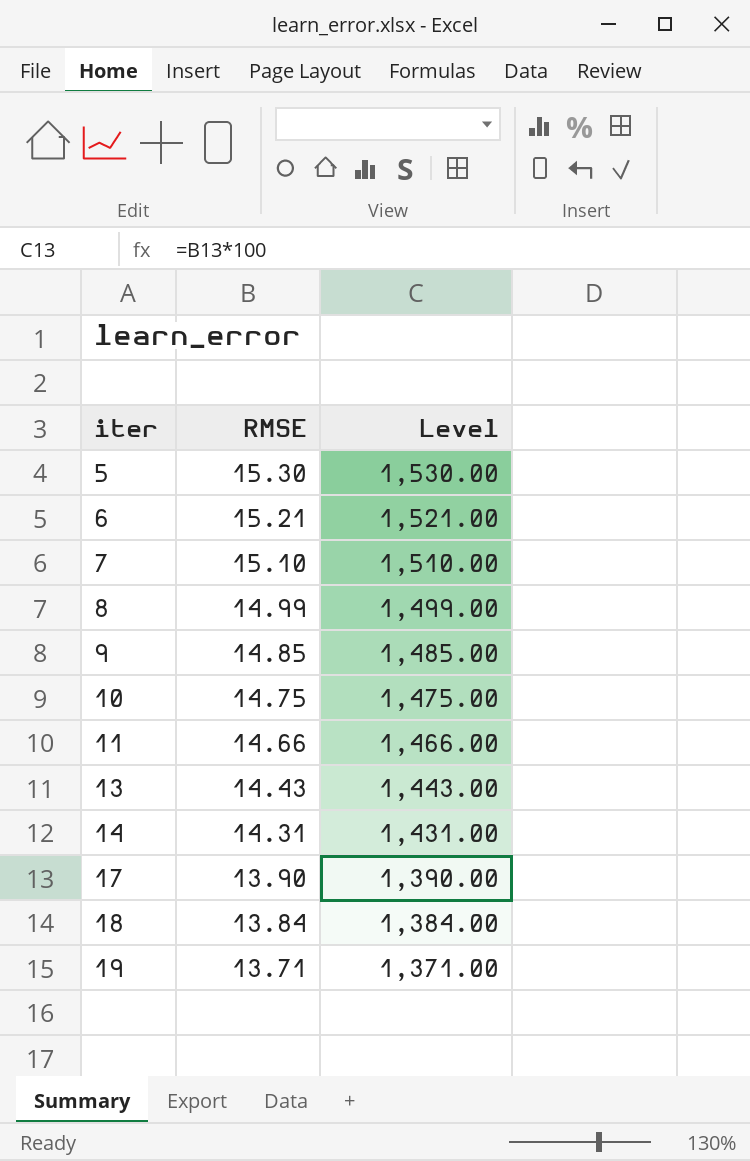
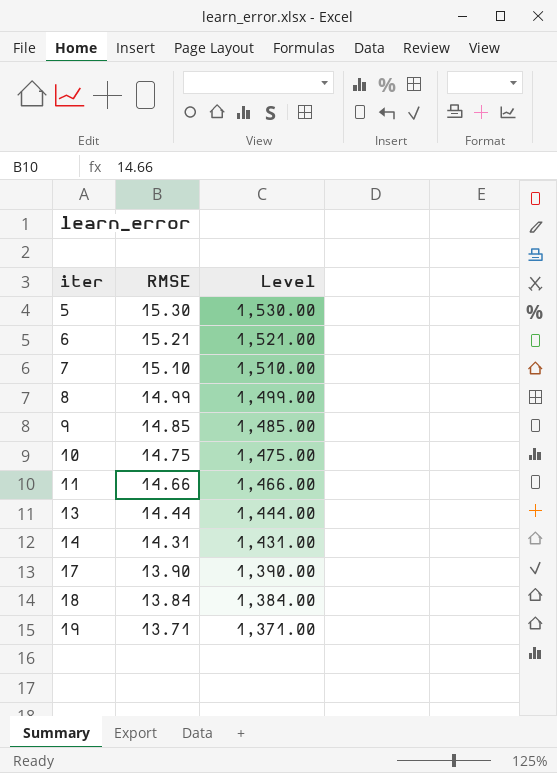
13 | RMSE: 14.43 -> 14.44
13 | Level: 1,443.00 -> 1,444.00

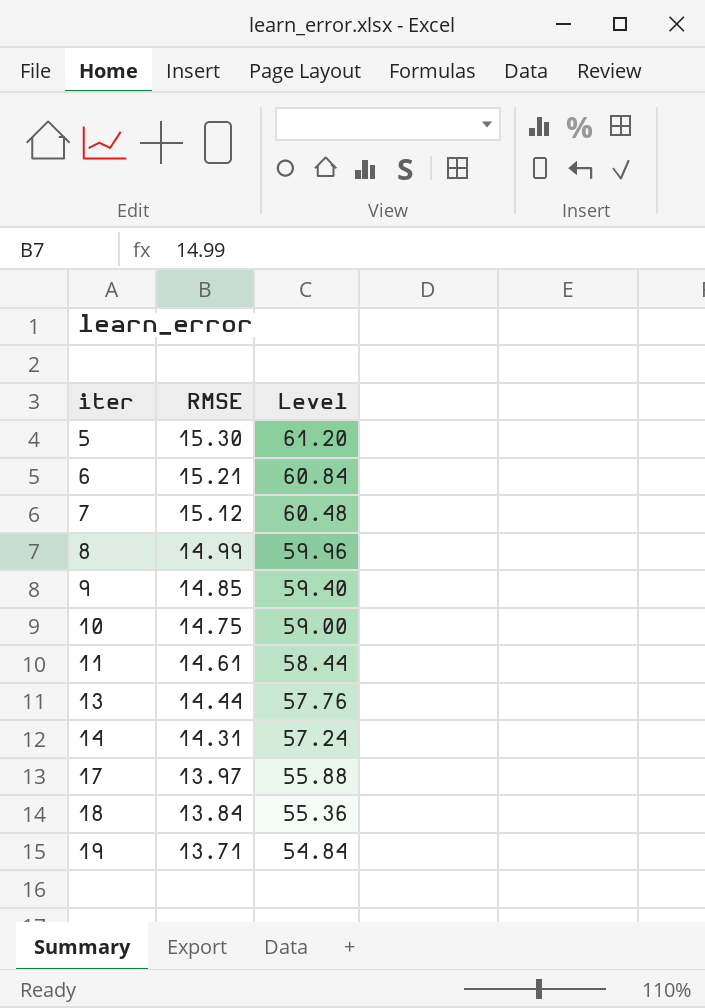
column Level | formula: [RMSE] * 100 -> [RMSE] * 4
7 | RMSE: 15.10 -> 15.12
11 | RMSE: 14.66 -> 14.61
17 | RMSE: 13.90 -> 13.97

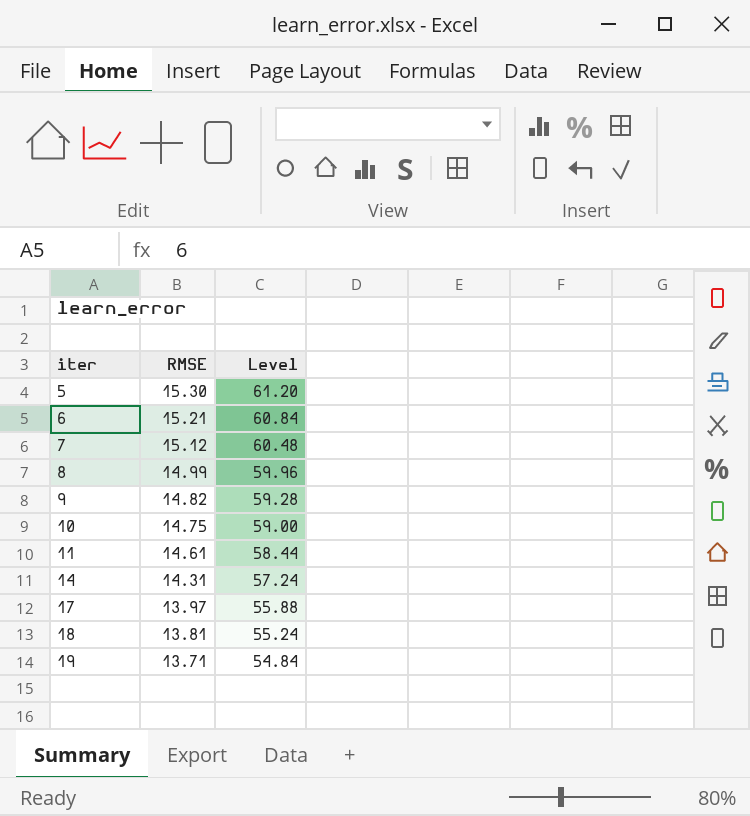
row 13: 14.44 | 57.76 -> none
9 | RMSE: 14.85 -> 14.82
9 | Level: 59.40 -> 59.28
18 | RMSE: 13.84 -> 13.81
18 | Level: 55.36 -> 55.24

